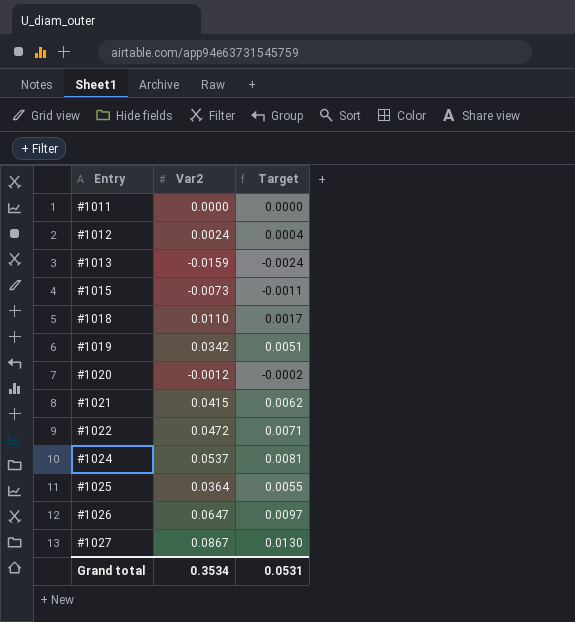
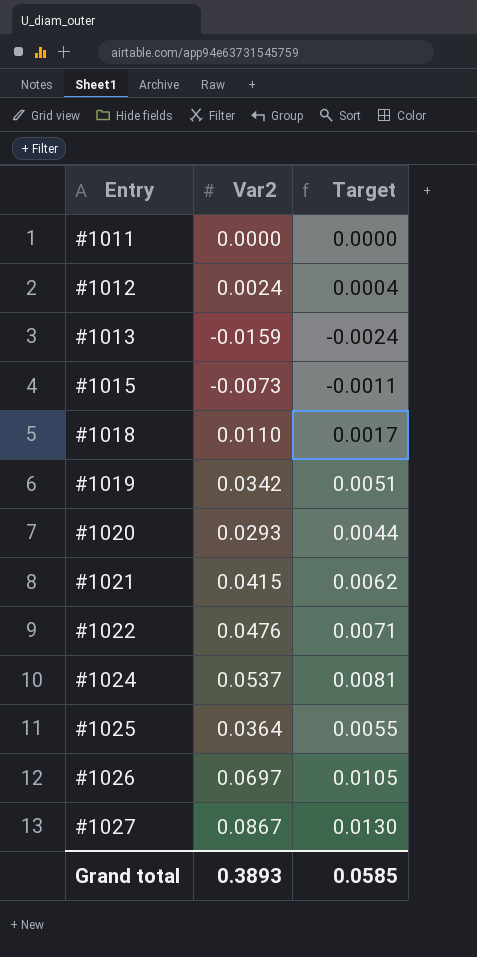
#1020 | Var2: -0.0012 -> 0.0293
#1020 | Target: -0.0002 -> 0.0044
#1022 | Var2: 0.0472 -> 0.0476
#1026 | Var2: 0.0647 -> 0.0697
#1026 | Target: 0.0097 -> 0.0105
Grand total | Var2: 0.3534 -> 0.3893
Grand total | Target: 0.0531 -> 0.0585

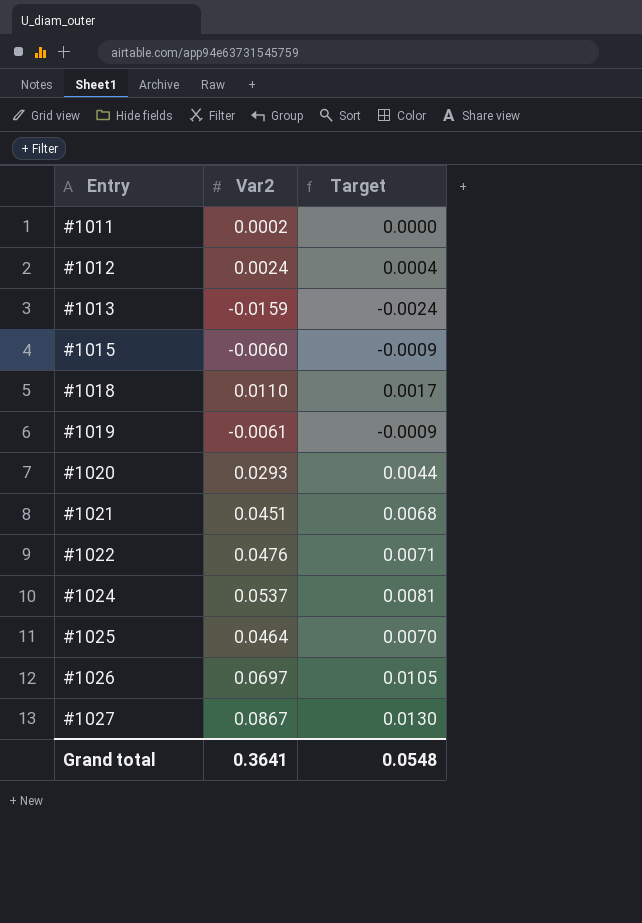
#1011 | Var2: 0.0000 -> 0.0002
#1015 | Var2: -0.0073 -> -0.0060
#1015 | Target: -0.0011 -> -0.0009
#1019 | Var2: 0.0342 -> -0.0061
#1019 | Target: 0.0051 -> -0.0009
#1021 | Var2: 0.0415 -> 0.0451
#1021 | Target: 0.0062 -> 0.0068
#1025 | Var2: 0.0364 -> 0.0464
#1025 | Target: 0.0055 -> 0.0070
Grand total | Var2: 0.3893 -> 0.3641
Grand total | Target: 0.0585 -> 0.0548

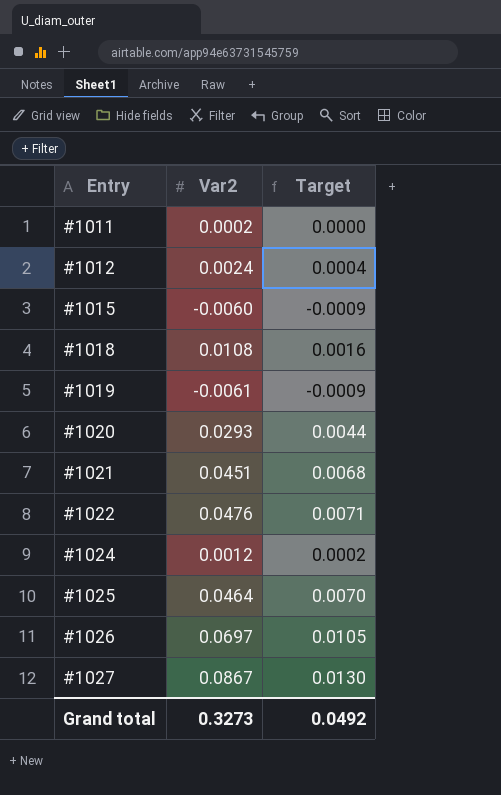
row #1013: -0.0159 | -0.0024 -> none
#1018 | Var2: 0.0110 -> 0.0108
#1018 | Target: 0.0017 -> 0.0016
#1024 | Var2: 0.0537 -> 0.0012
#1024 | Target: 0.0081 -> 0.0002
Grand total | Var2: 0.3641 -> 0.3273
Grand total | Target: 0.0548 -> 0.0492

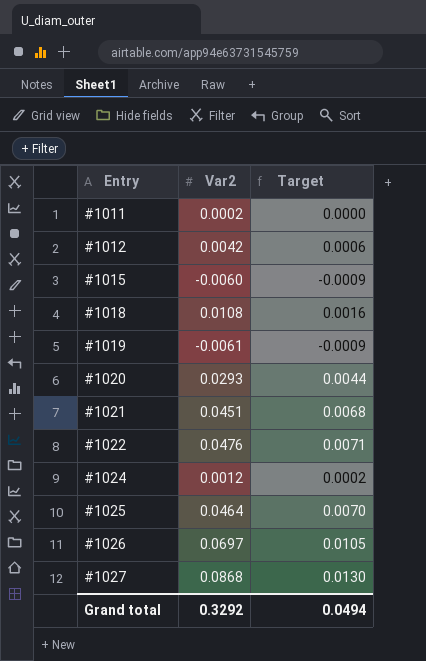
#1012 | Var2: 0.0024 -> 0.0042
#1012 | Target: 0.0004 -> 0.0006
#1027 | Var2: 0.0867 -> 0.0868
Grand total | Var2: 0.3273 -> 0.3292
Grand total | Target: 0.0492 -> 0.0494

